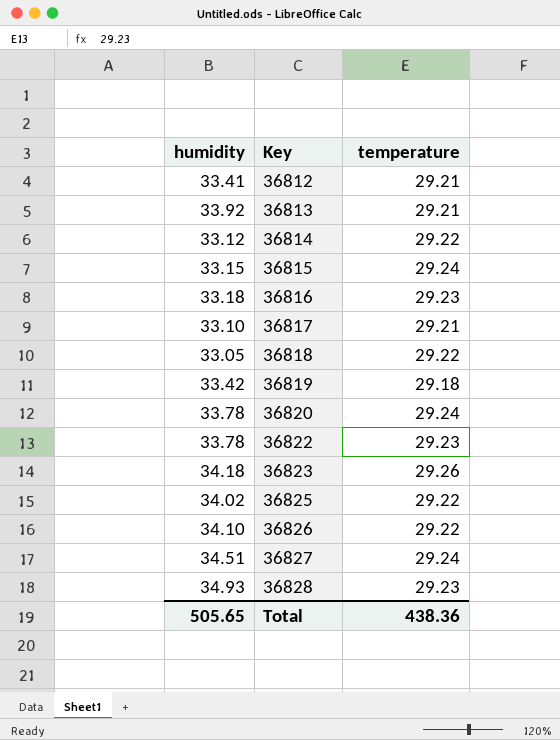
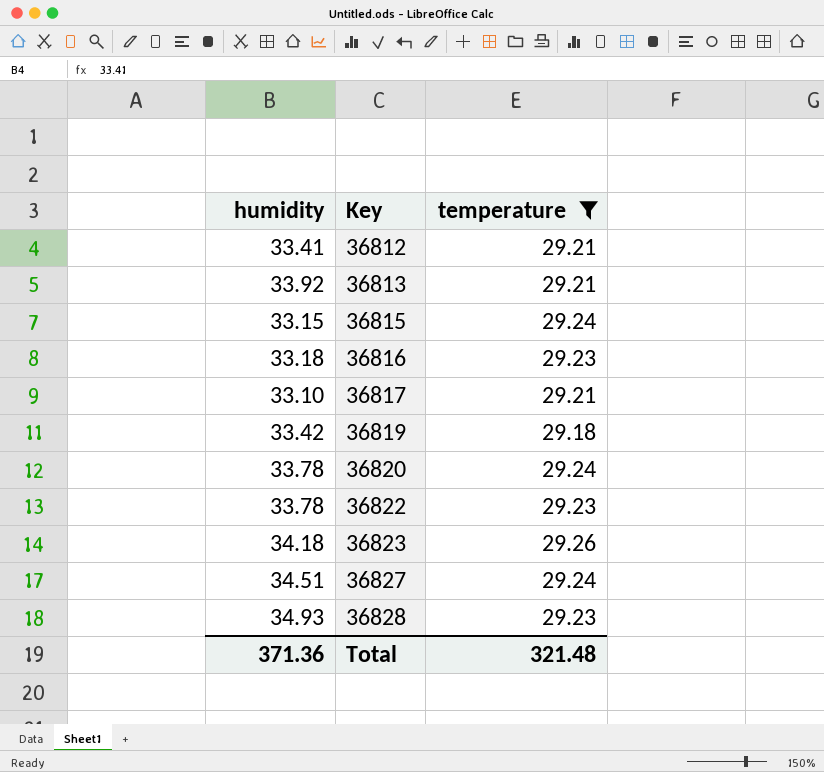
filter: none -> temperature != 29.22
Total | humidity: 505.65 -> 371.36
Total | temperature: 438.36 -> 321.48

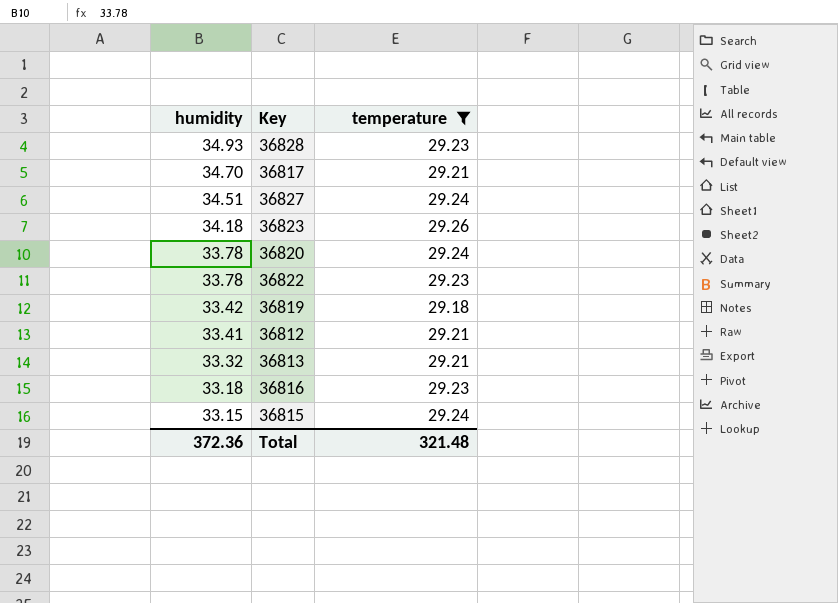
row order: Key ascending -> humidity descending
36817 | humidity: 33.10 -> 34.70
36813 | humidity: 33.92 -> 33.32
Total | humidity: 371.36 -> 372.36

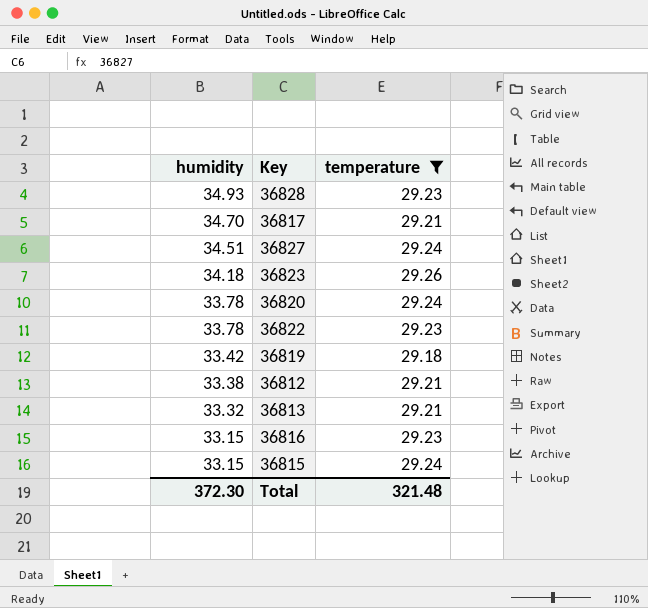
36812 | humidity: 33.41 -> 33.38
36816 | humidity: 33.18 -> 33.15
Total | humidity: 372.36 -> 372.30

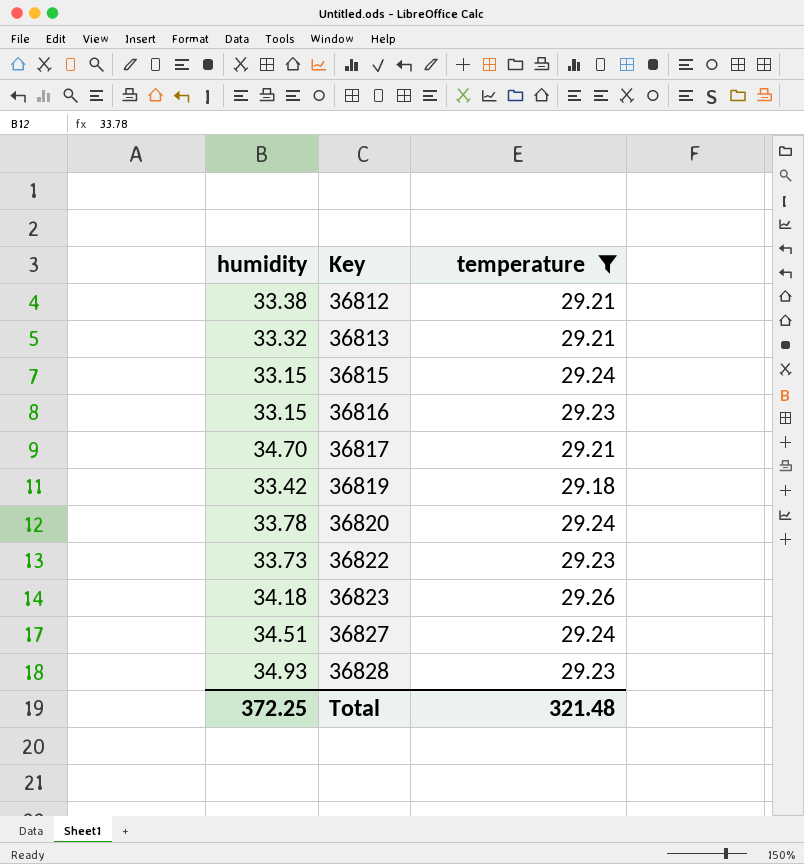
row order: humidity descending -> Key ascending
36822 | humidity: 33.78 -> 33.73
Total | humidity: 372.30 -> 372.25

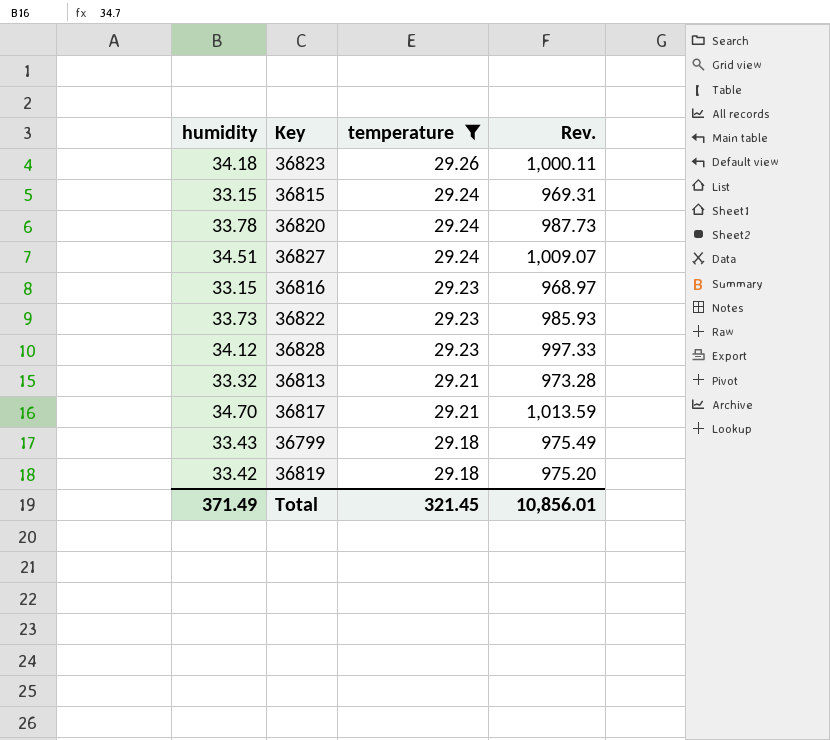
row order: Key ascending -> temperature descending
column Rev. | formula: none -> [humidity] * [temperature]
row 36812: 33.38 | 29.21 -> none
36828 | humidity: 34.93 -> 34.12
row 36799: none -> 33.43 | 29.18 | 975.49
Total | humidity: 372.25 -> 371.49
Total | temperature: 321.48 -> 321.45

